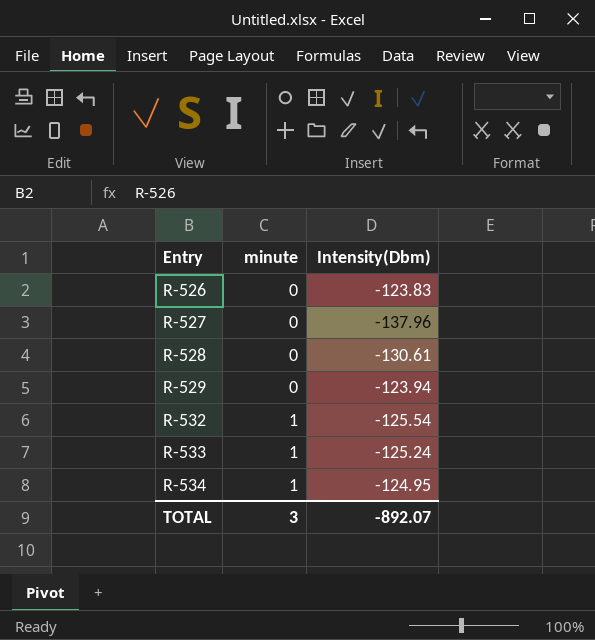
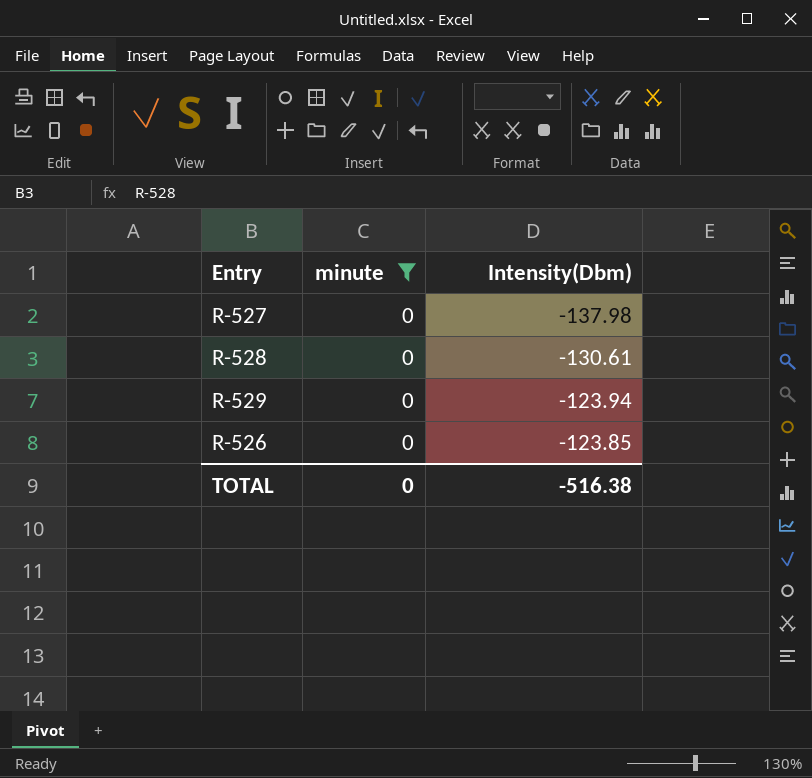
filter: none -> minute = 0
row order: Entry ascending -> Intensity(Dbm) ascending
R-527 | Intensity(Dbm): -137.96 -> -137.98
R-526 | Intensity(Dbm): -123.83 -> -123.85
TOTAL | minute: 3 -> 0
TOTAL | Intensity(Dbm): -892.07 -> -516.38

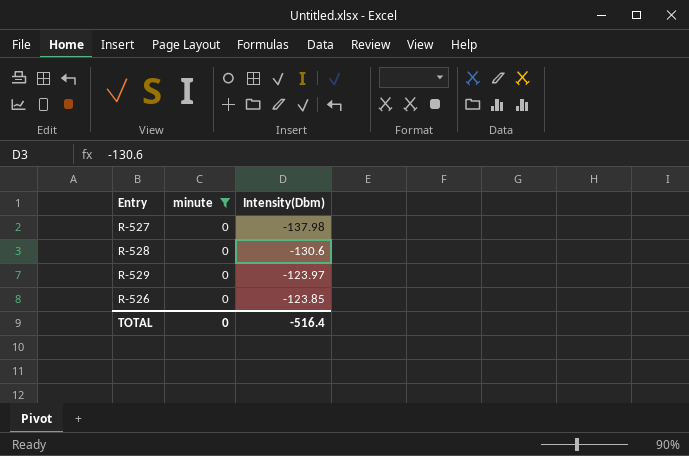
R-528 | Intensity(Dbm): -130.61 -> -130.6
R-529 | Intensity(Dbm): -123.94 -> -123.97
TOTAL | Intensity(Dbm): -516.38 -> -516.4

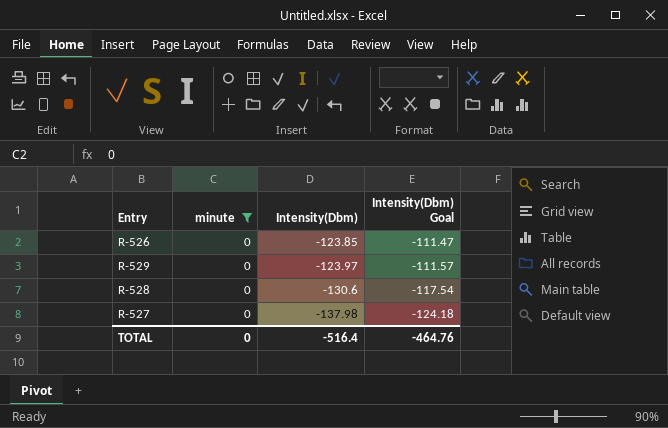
row order: Intensity(Dbm) ascending -> Intensity(Dbm) descending
column Intensity(Dbm) Goal | formula: none -> [Intensity(Dbm)] * 0.9

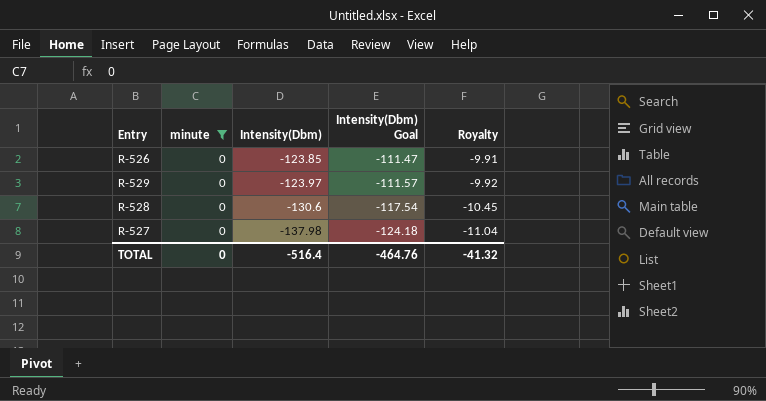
column Royalty | formula: none -> [Intensity(Dbm)] * 0.08

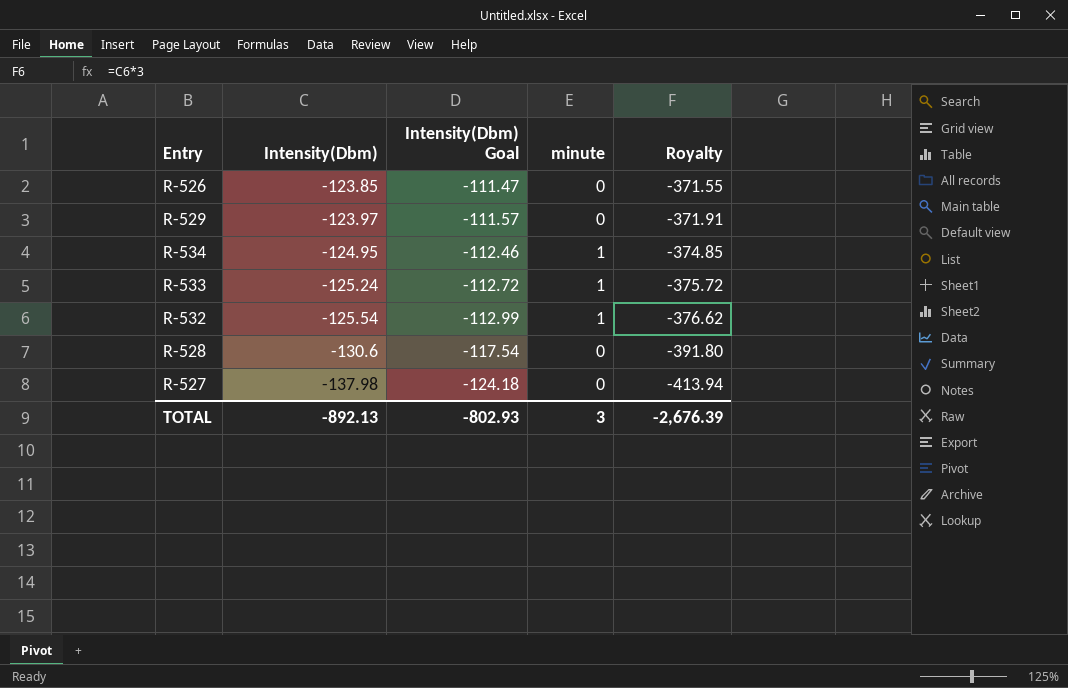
filter: minute = 0 -> none
column minute | position: 2 -> 4
column Royalty | formula: [Intensity(Dbm)] * 0.08 -> [Intensity(Dbm)] * 3
TOTAL | Intensity(Dbm): -516.4 -> -892.13
TOTAL | Intensity(Dbm) Goal: -464.76 -> -802.93
TOTAL | minute: 0 -> 3
TOTAL | Royalty: -41.32 -> -2,676.39

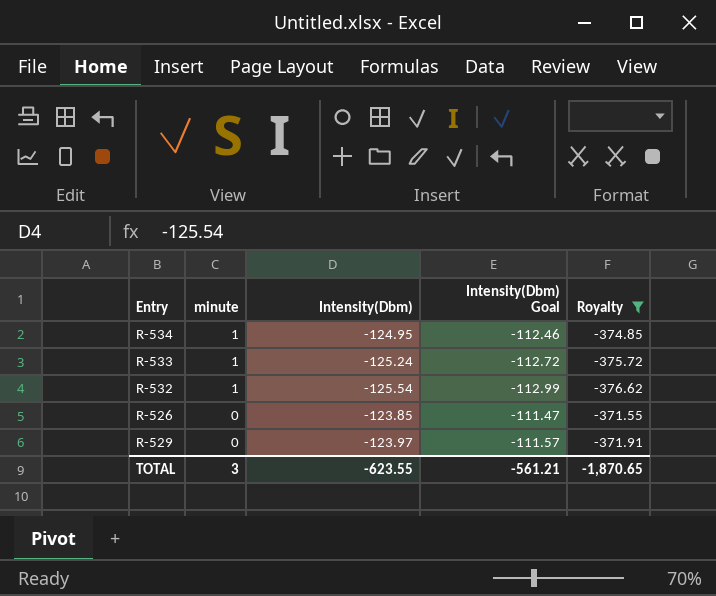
filter: none -> Royalty >= -376.62
row order: Intensity(Dbm) descending -> minute descending
column minute | position: 4 -> 2
TOTAL | Intensity(Dbm): -892.13 -> -623.55
TOTAL | Intensity(Dbm) Goal: -802.93 -> -561.21
TOTAL | Royalty: -2,676.39 -> -1,870.65

